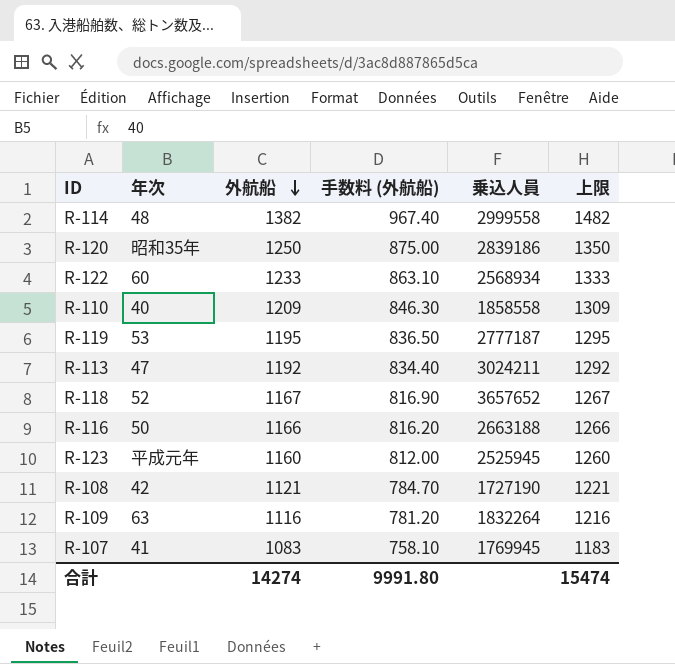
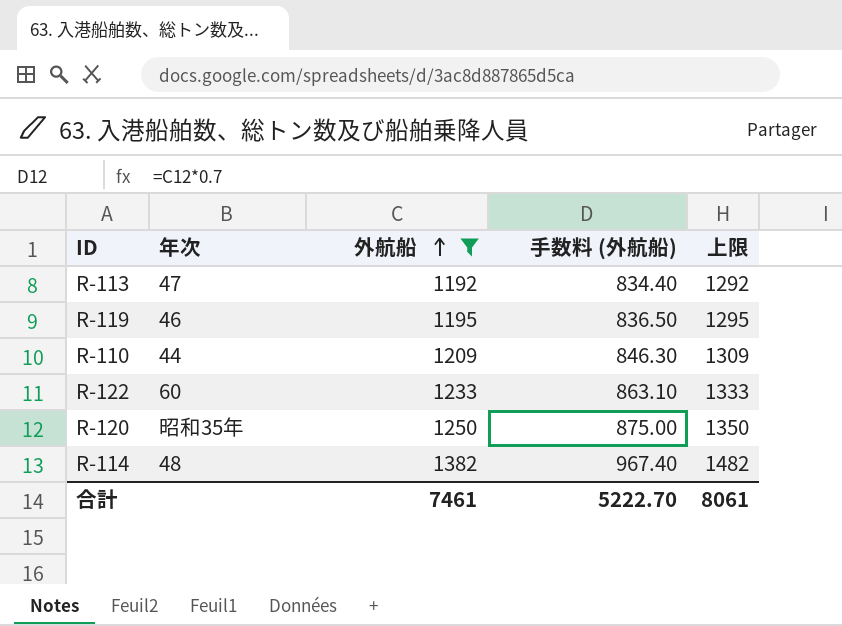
filter: none -> 外航船 >= 1192
row order: 外航船 descending -> 外航船 ascending
column 乗込人員 | position: 5 -> none
R-119 | 年次: 53 -> 46
R-110 | 年次: 40 -> 44
合計 | 外航船: 14274 -> 7461
合計 | 手数料 (外航船): 9991.80 -> 5222.70
合計 | 上限: 15474 -> 8061

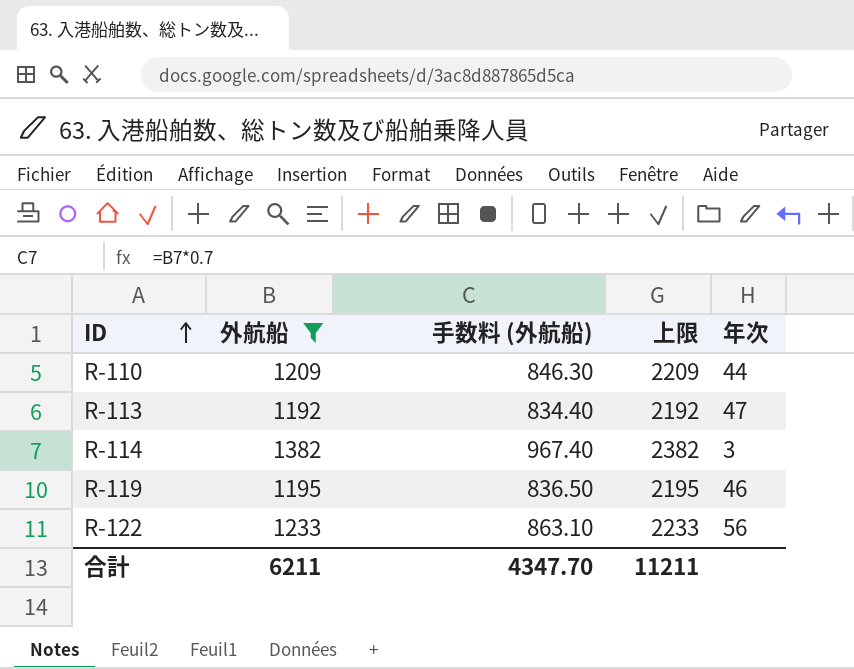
row order: 外航船 ascending -> ID ascending
column 上限 | formula: [外航船] + 100 -> [外航船] + 1000
column 年次 | position: 2 -> 5
row R-120: 昭和35年 | 1250 | 875.00 | 1350 -> none
R-114 | 年次: 48 -> 3
R-122 | 年次: 60 -> 56
合計 | 外航船: 7461 -> 6211
合計 | 手数料 (外航船): 5222.70 -> 4347.70
合計 | 上限: 8061 -> 11211

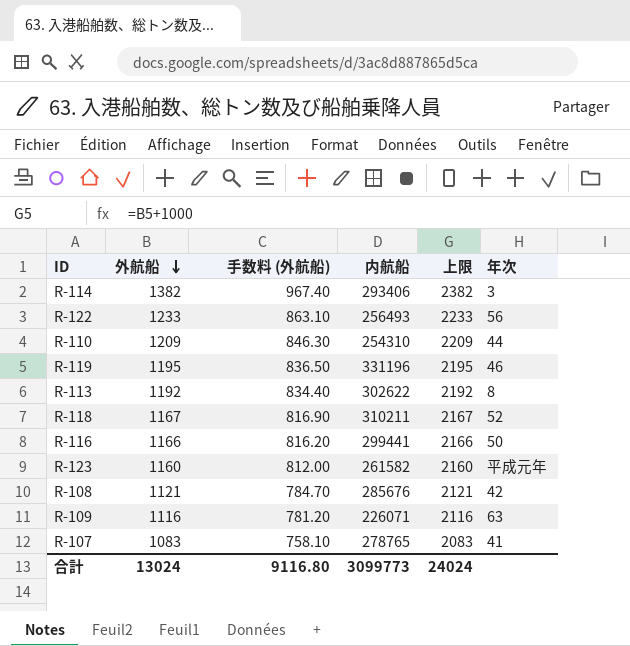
filter: 外航船 >= 1192 -> none
row order: ID ascending -> 外航船 descending
column 内航船 | position: none -> 4
R-113 | 年次: 47 -> 8
合計 | 外航船: 6211 -> 13024
合計 | 手数料 (外航船): 4347.70 -> 9116.80
合計 | 上限: 11211 -> 24024

